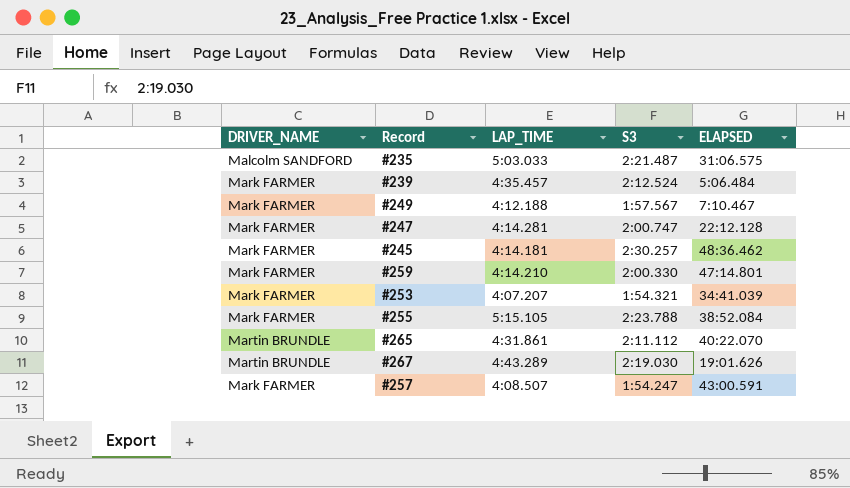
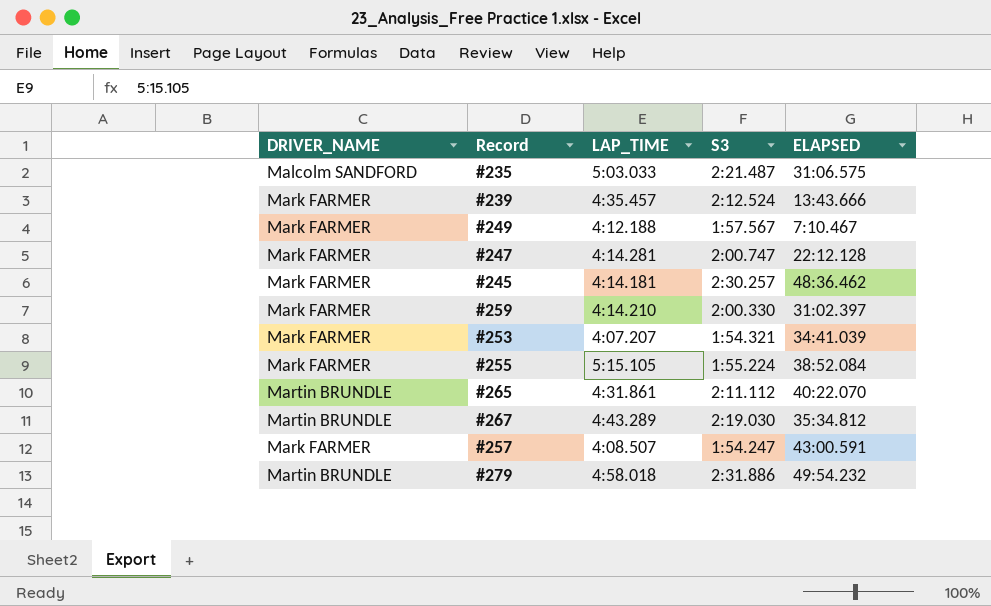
#239 | ELAPSED: 5:06.484 -> 13:43.666
#259 | ELAPSED: 47:14.801 -> 31:02.397
#255 | S3: 2:23.788 -> 1:55.224
#267 | ELAPSED: 19:01.626 -> 35:34.812
row #279: none -> Martin BRUNDLE | 4:58.018 | 2:31.886 | 49:54.232

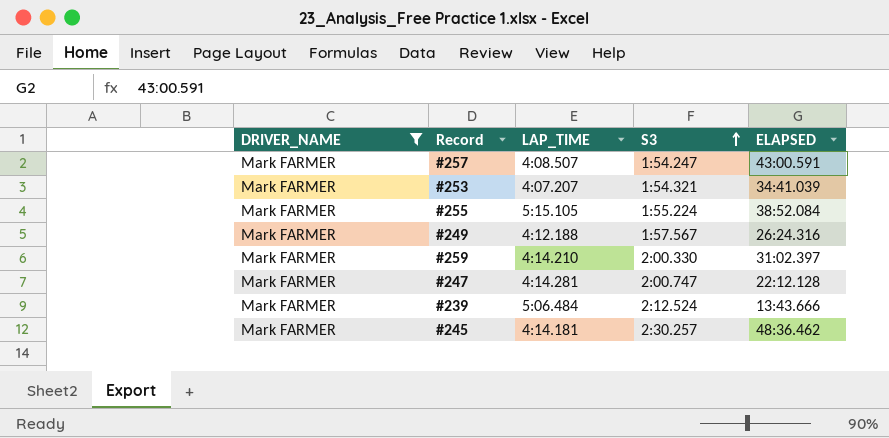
filter: none -> DRIVER_NAME = Mark FARMER
row order: none -> S3 ascending
#249 | ELAPSED: 7:10.467 -> 26:24.316
#239 | LAP_TIME: 4:35.457 -> 5:06.484

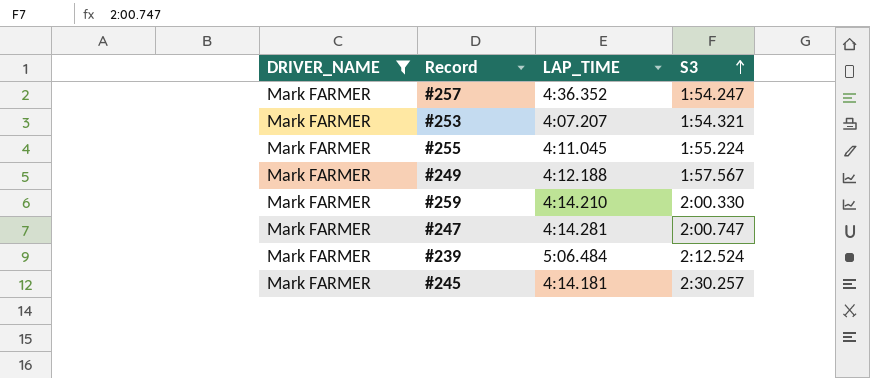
column ELAPSED | position: 5 -> none
#257 | LAP_TIME: 4:08.507 -> 4:36.352
#255 | LAP_TIME: 5:15.105 -> 4:11.045

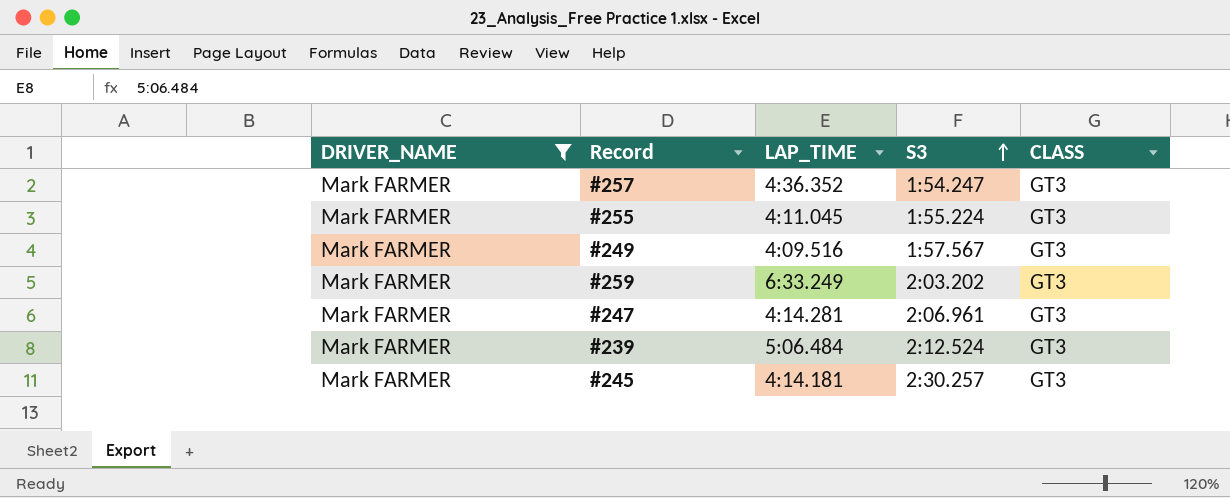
column CLASS | position: none -> 5
row #253: Mark FARMER | 4:07.207 | 1:54.321 -> none
#249 | LAP_TIME: 4:12.188 -> 4:09.516
#259 | LAP_TIME: 4:14.210 -> 6:33.249
#259 | S3: 2:00.330 -> 2:03.202
#247 | S3: 2:00.747 -> 2:06.961

